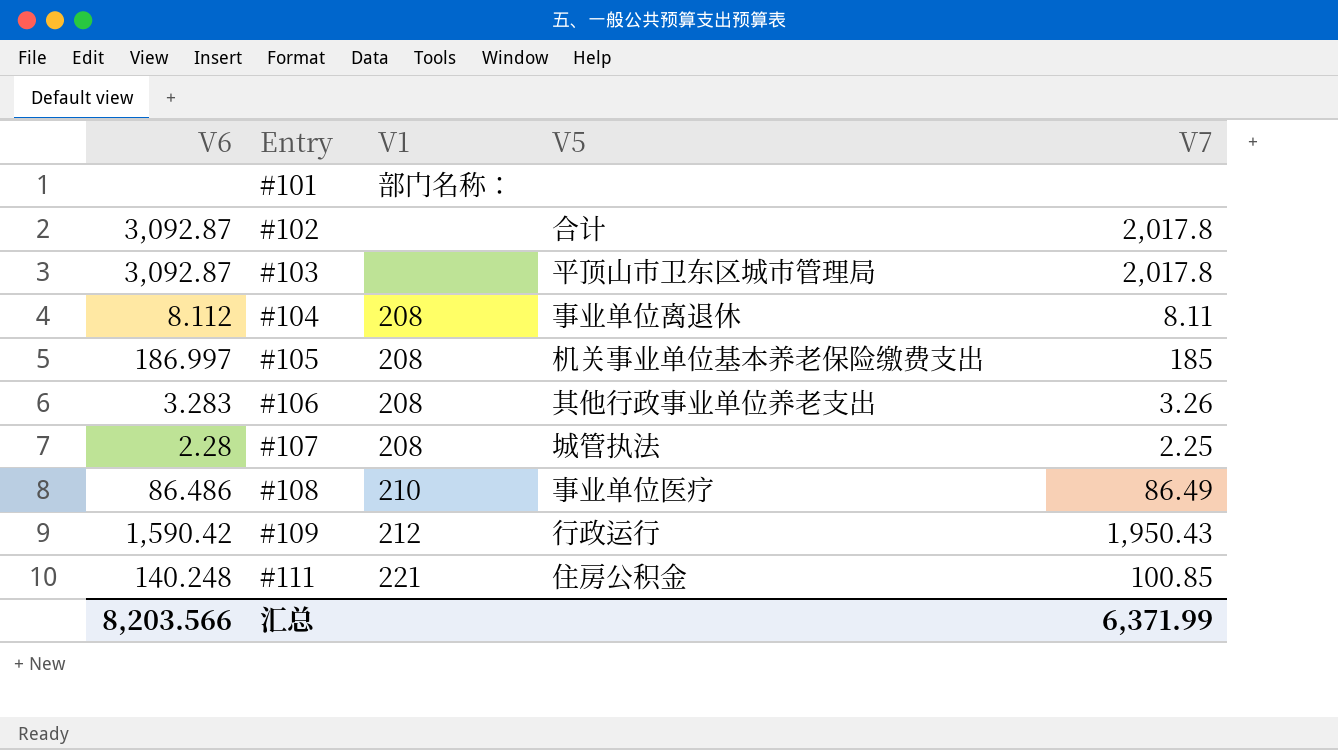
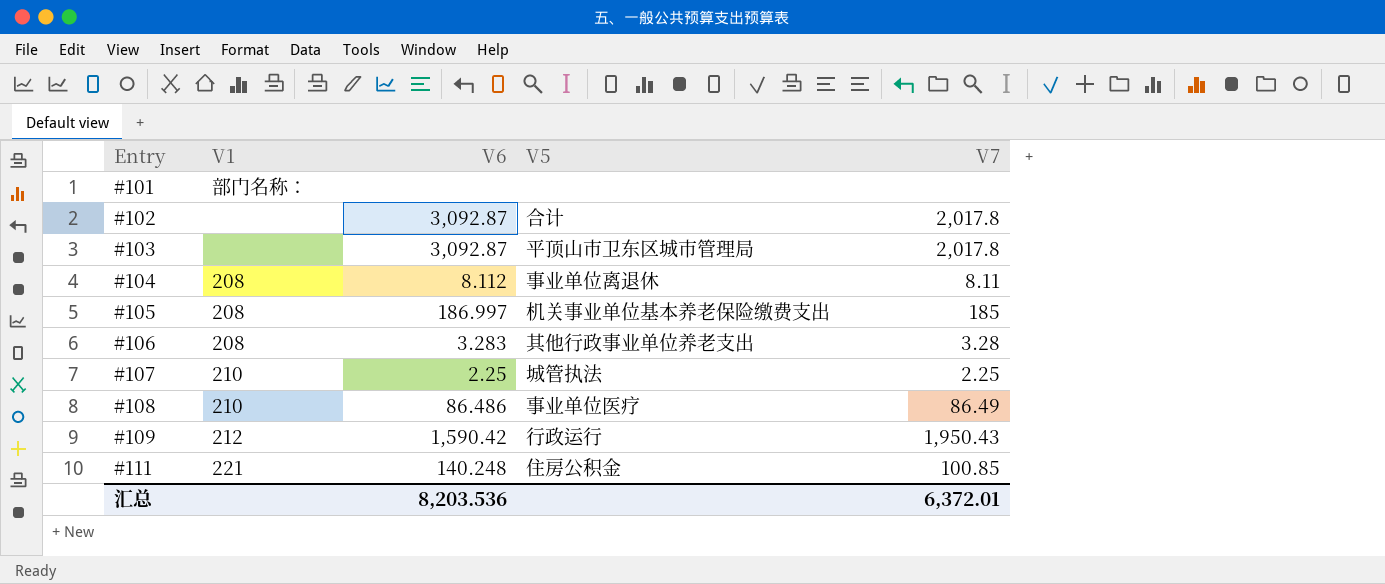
column V6 | position: 1 -> 3
#106 | V7: 3.26 -> 3.28
#107 | V1: 208 -> 210
#107 | V6: 2.28 -> 2.25
汇总 | V6: 8,203.566 -> 8,203.536
汇总 | V7: 6,371.99 -> 6,372.01

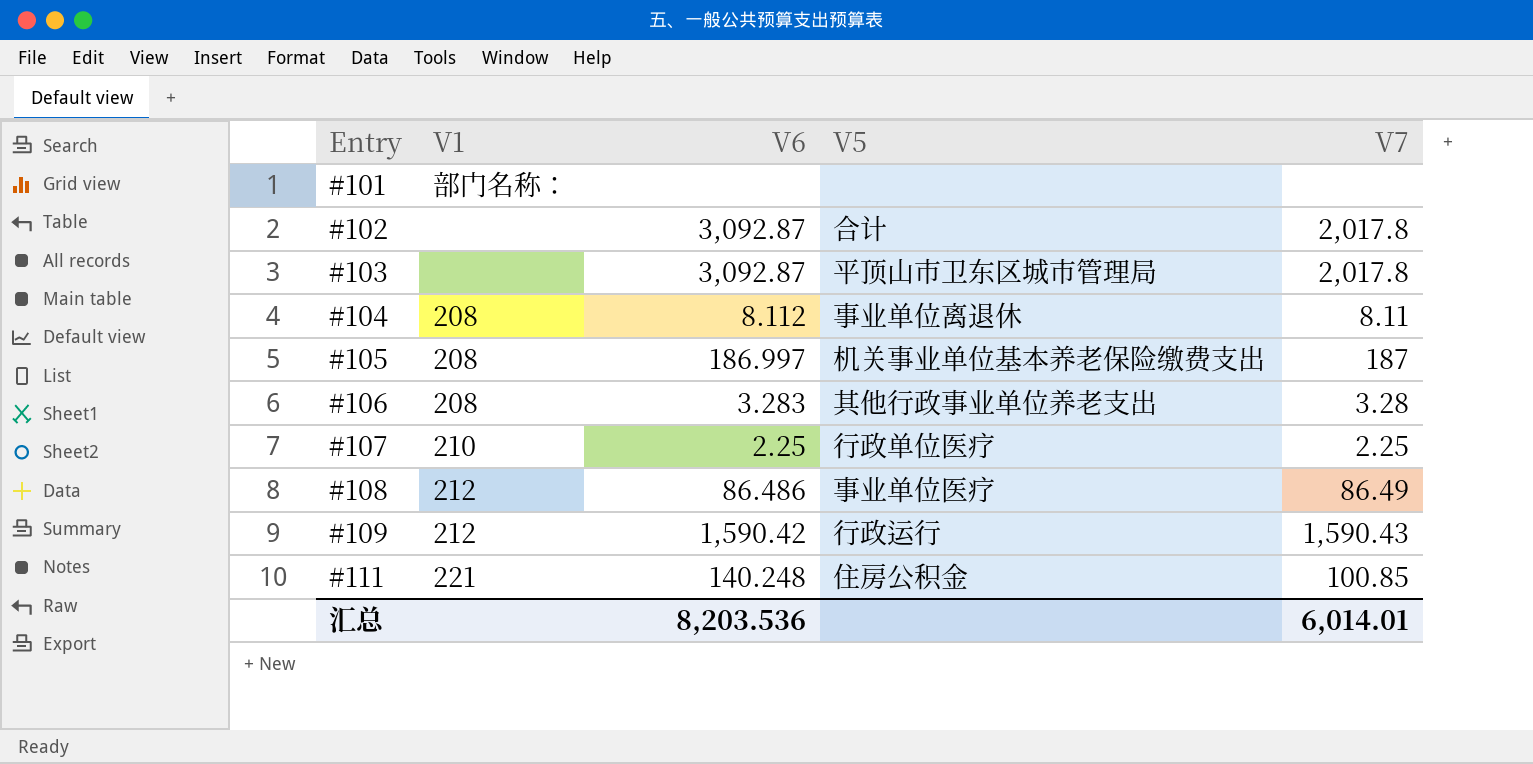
#105 | V7: 185 -> 187
#107 | V5: 城管执法 -> 行政单位医疗
#108 | V1: 210 -> 212
#109 | V7: 1,950.43 -> 1,590.43
汇总 | V7: 6,372.01 -> 6,014.01

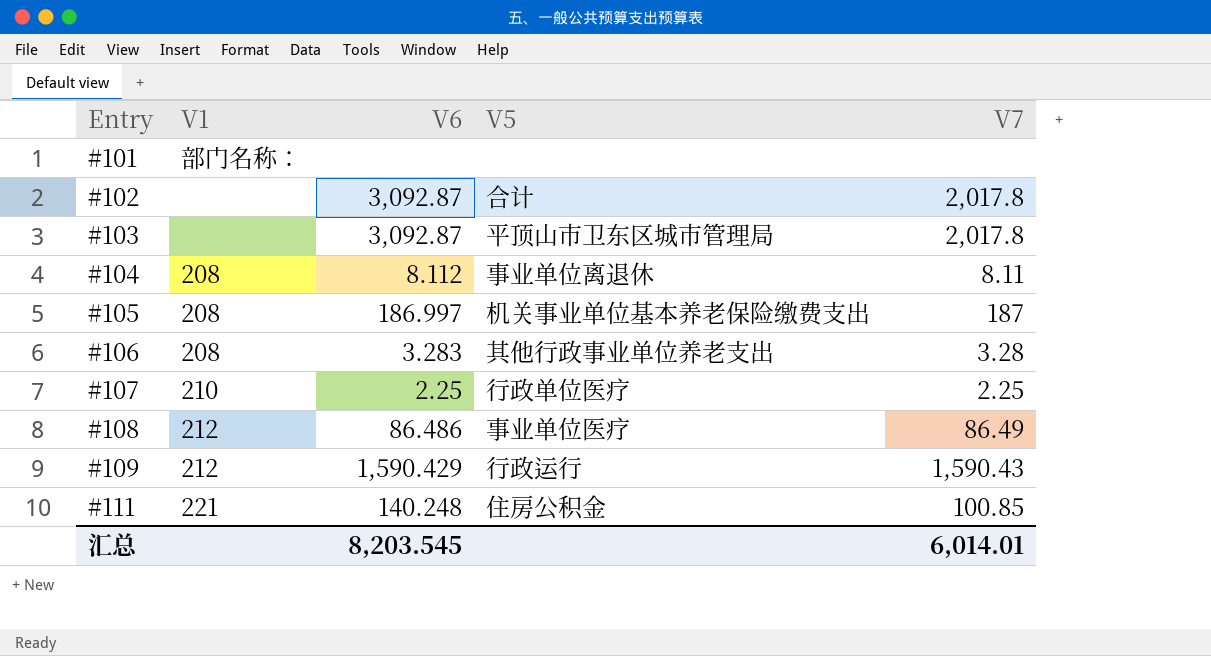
#109 | V6: 1,590.42 -> 1,590.429
汇总 | V6: 8,203.536 -> 8,203.545

